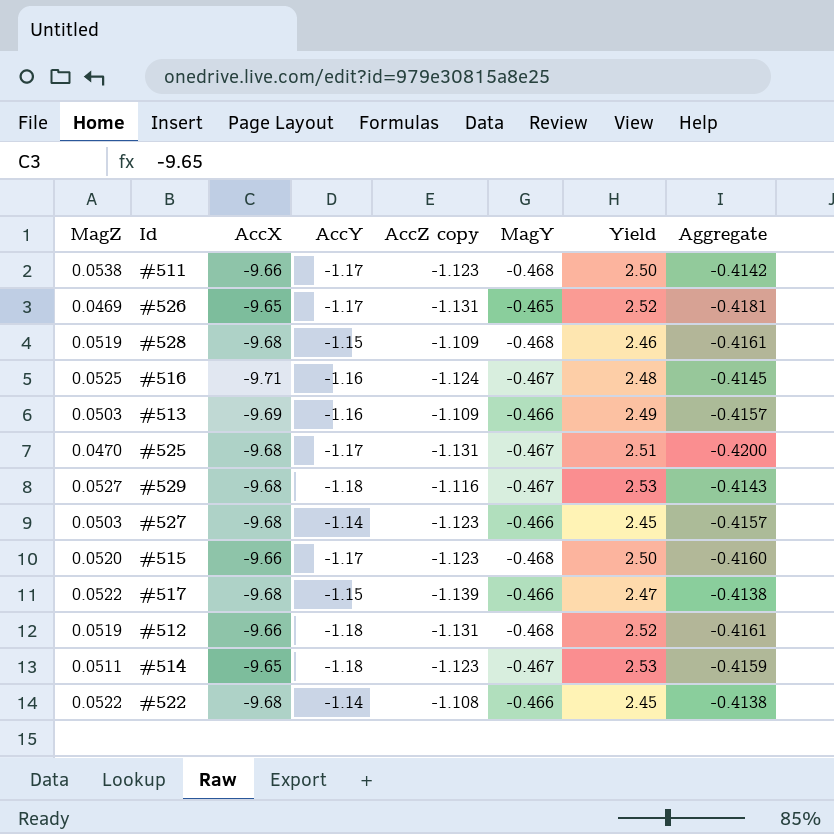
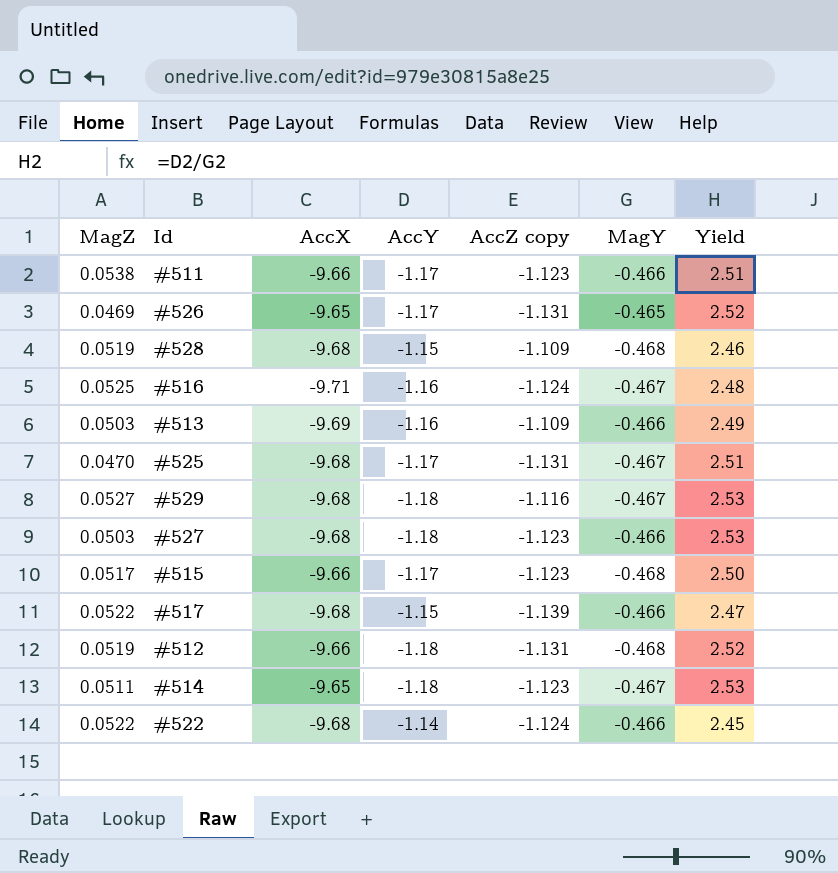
column Aggregate | formula: [MagZ] + [MagY] -> none
#511 | MagY: -0.468 -> -0.466
#511 | Yield: 2.50 -> 2.51
#527 | AccY: -1.14 -> -1.18
#527 | Yield: 2.45 -> 2.53
#515 | MagZ: 0.0520 -> 0.0517
#522 | AccZ copy: -1.108 -> -1.124

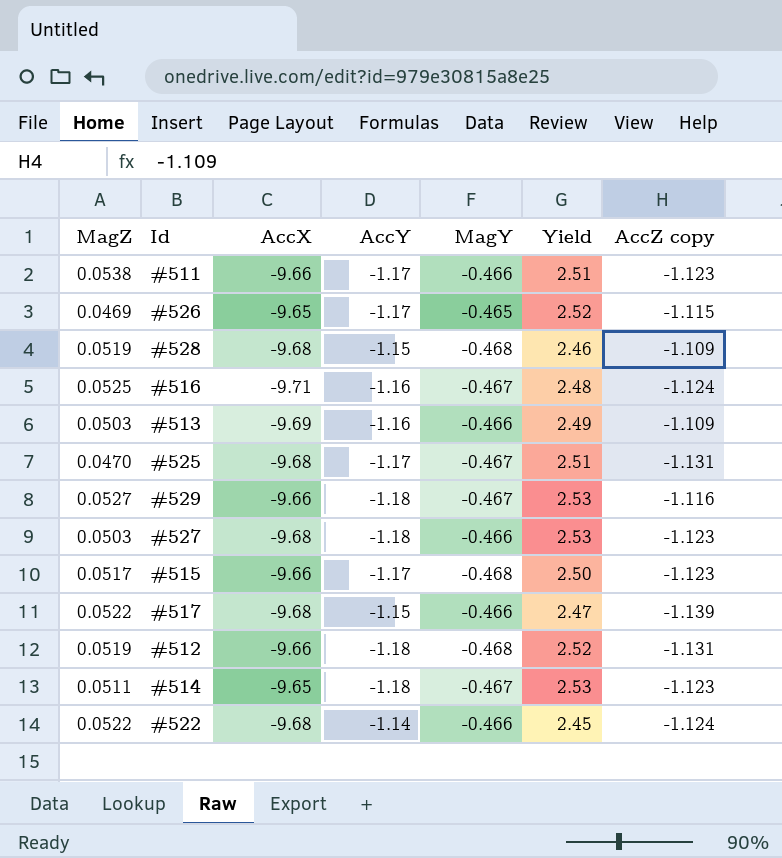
column AccZ copy | position: 5 -> 7
#526 | AccZ copy: -1.131 -> -1.115
#529 | AccX: -9.68 -> -9.66

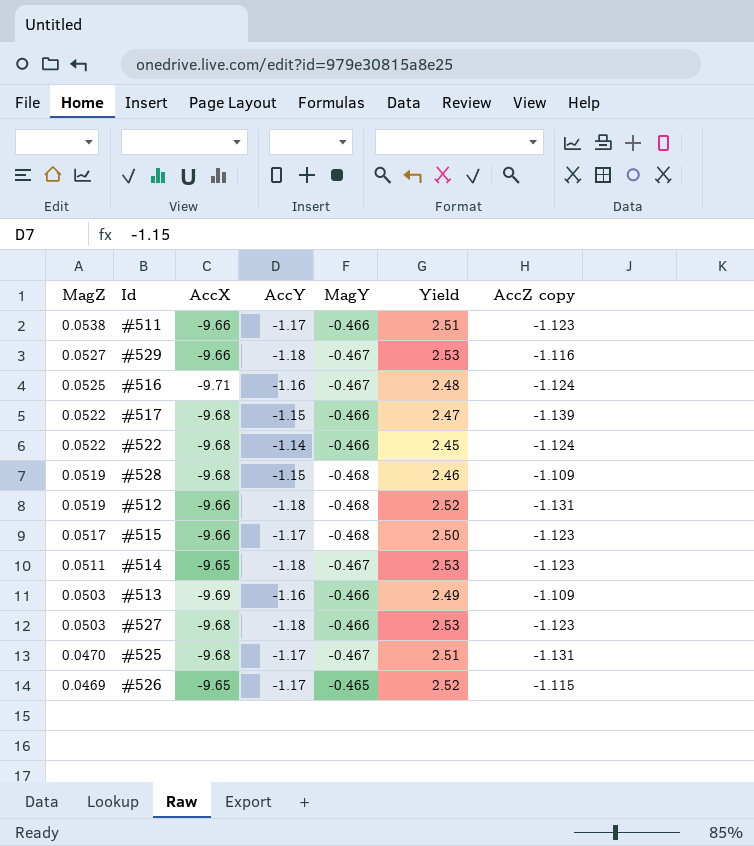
row order: none -> MagZ descending

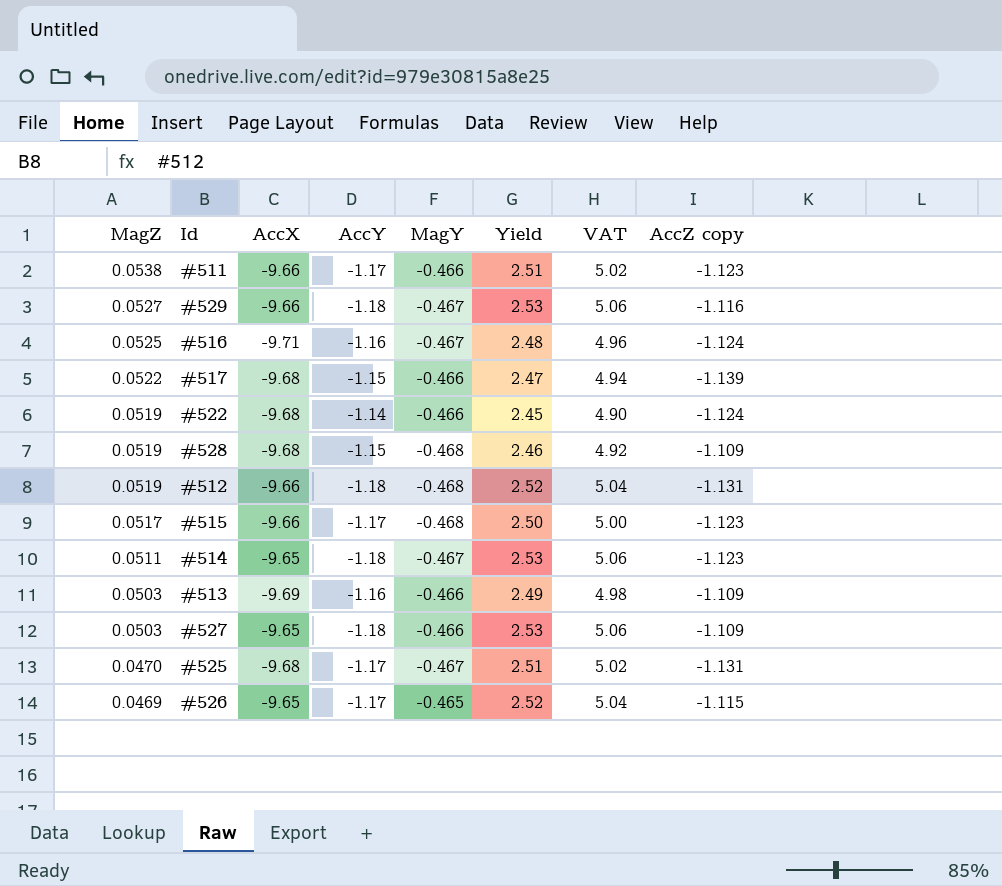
column VAT | formula: none -> [Yield] * 2
#522 | MagZ: 0.0522 -> 0.0519
#527 | AccX: -9.68 -> -9.65
#527 | AccZ copy: -1.123 -> -1.109

